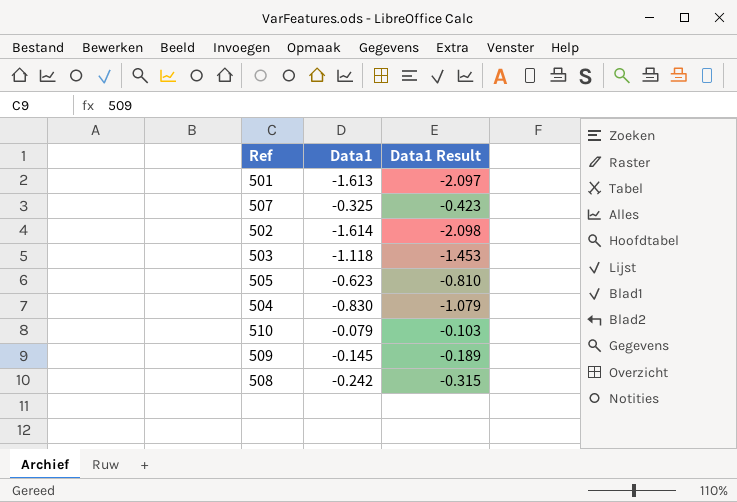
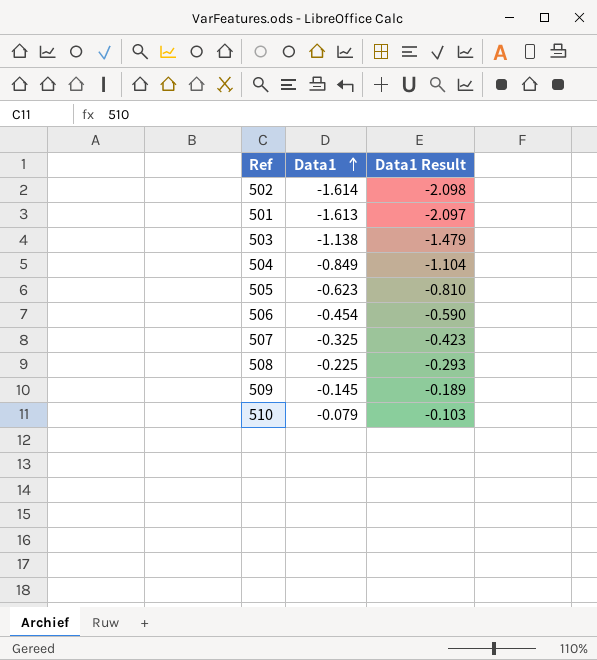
row order: none -> Data1 ascending
503 | Data1: -1.118 -> -1.138
503 | Data1 Result: -1.453 -> -1.479
504 | Data1: -0.830 -> -0.849
504 | Data1 Result: -1.079 -> -1.104
row 506: none -> -0.454 | -0.590
508 | Data1: -0.242 -> -0.225
508 | Data1 Result: -0.315 -> -0.293

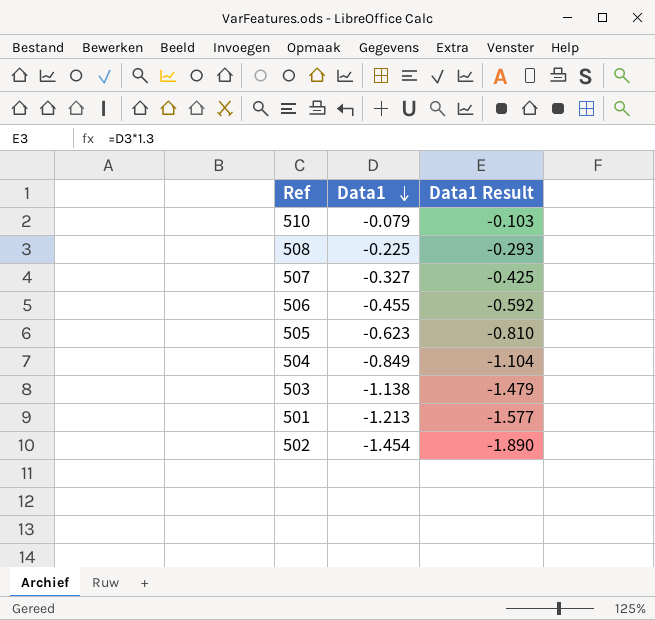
row order: Data1 ascending -> Data1 descending
row 509: -0.145 | -0.189 -> none
507 | Data1: -0.325 -> -0.327
507 | Data1 Result: -0.423 -> -0.425
506 | Data1: -0.454 -> -0.455
506 | Data1 Result: -0.590 -> -0.592
501 | Data1: -1.613 -> -1.213
501 | Data1 Result: -2.097 -> -1.577
502 | Data1: -1.614 -> -1.454
502 | Data1 Result: -2.098 -> -1.890

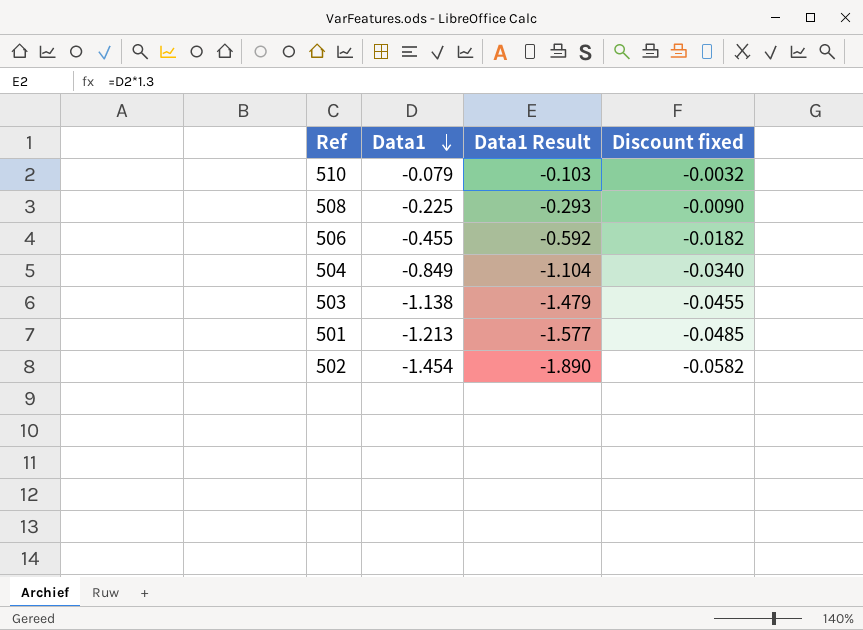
column Discount fixed | formula: none -> [Data1] * 0.04
row 507: -0.327 | -0.425 -> none
row 505: -0.623 | -0.810 -> none

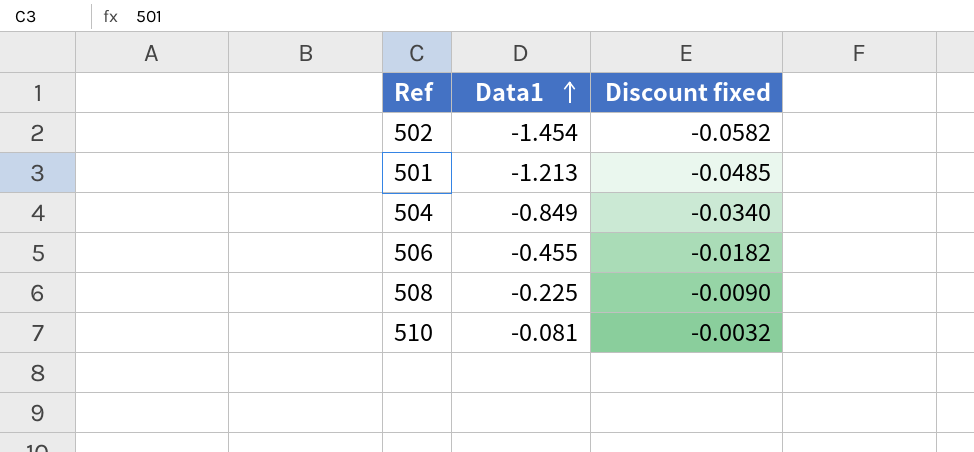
row order: Data1 descending -> Data1 ascending
column Data1 Result | formula: [Data1] * 1.3 -> none
row 503: -1.138 | -1.479 | -0.0455 -> none
510 | Data1: -0.079 -> -0.081

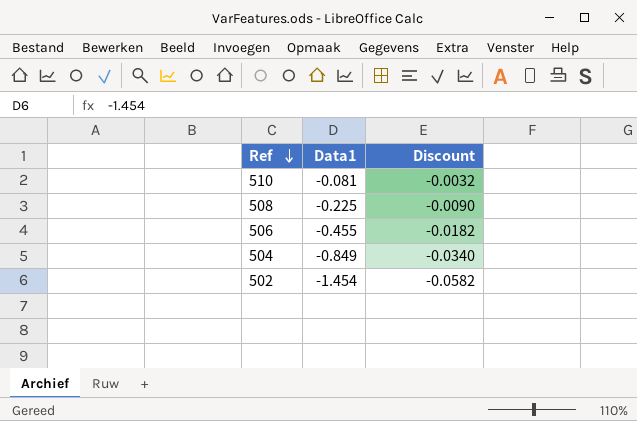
row order: Data1 ascending -> Ref descending
column name: Discount fixed -> Discount
row 501: -1.213 | -0.0485 -> none

